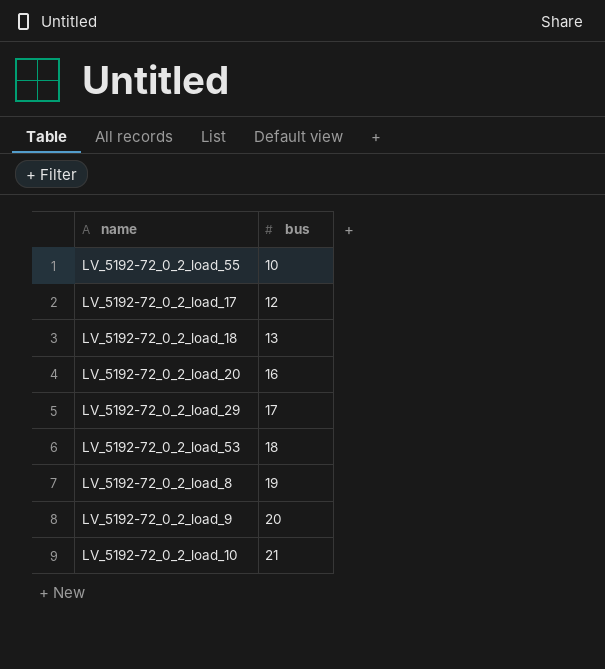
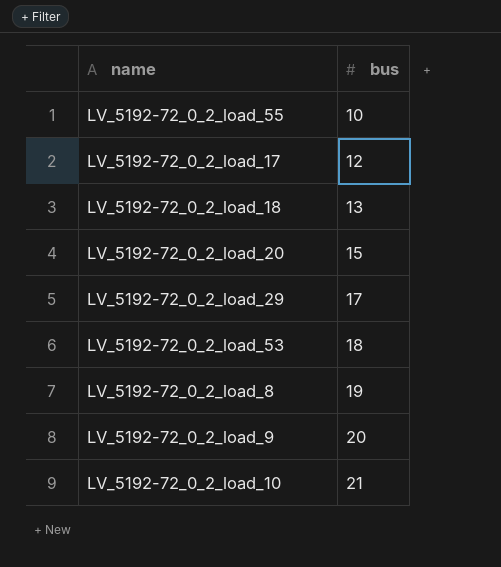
LV_5192-72_0_2_load_20 | bus: 16 -> 15

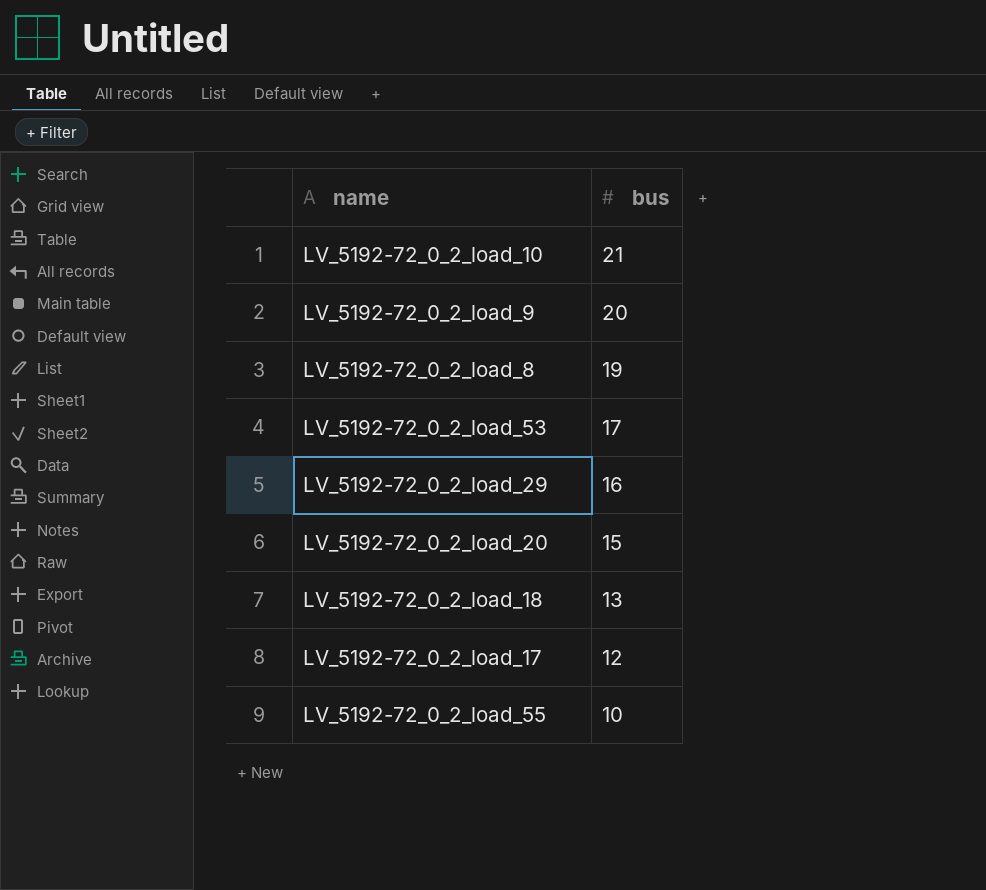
row order: bus ascending -> bus descending
LV_5192-72_0_2_load_53 | bus: 18 -> 17
LV_5192-72_0_2_load_29 | bus: 17 -> 16

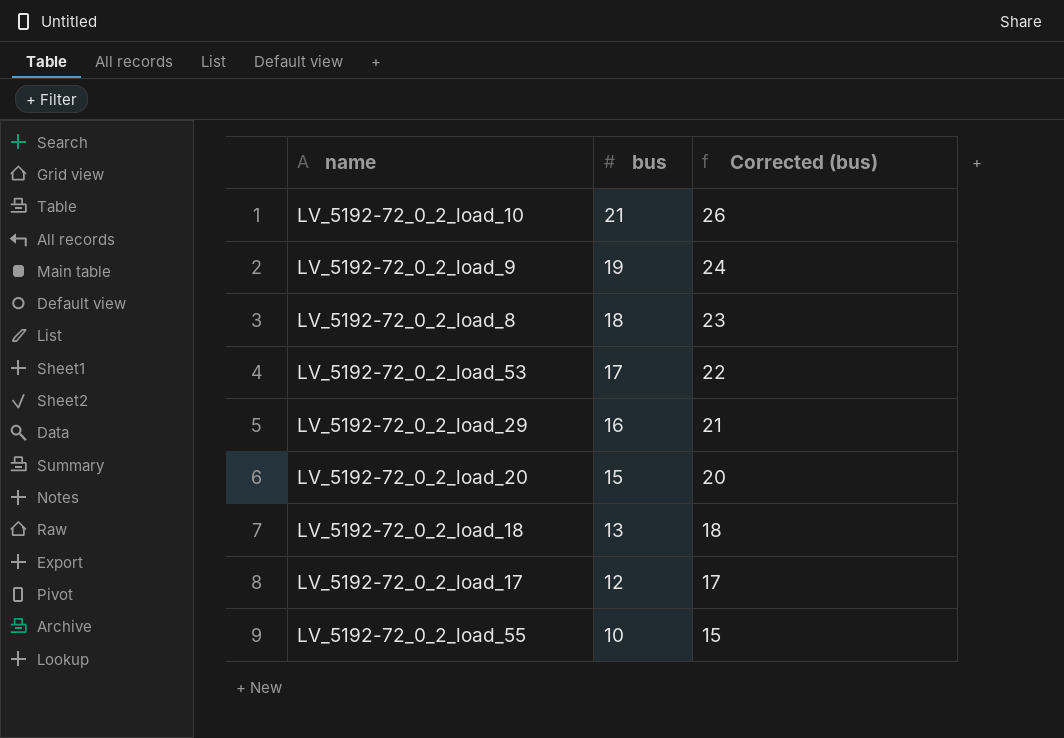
column Corrected (bus) | formula: none -> [bus] + 5
LV_5192-72_0_2_load_9 | bus: 20 -> 19
LV_5192-72_0_2_load_8 | bus: 19 -> 18

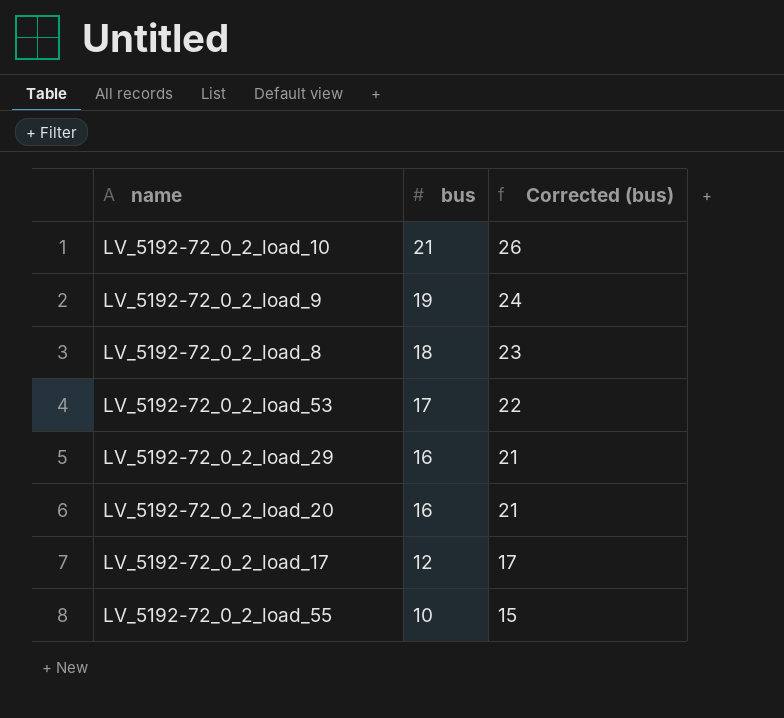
row LV_5192-72_0_2_load_18: 13 | 18 -> none
LV_5192-72_0_2_load_20 | bus: 15 -> 16
LV_5192-72_0_2_load_20 | Corrected (bus): 20 -> 21

